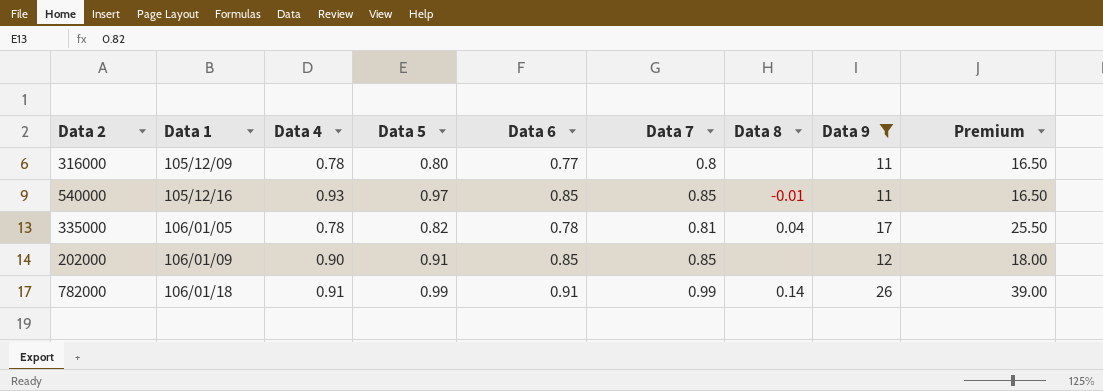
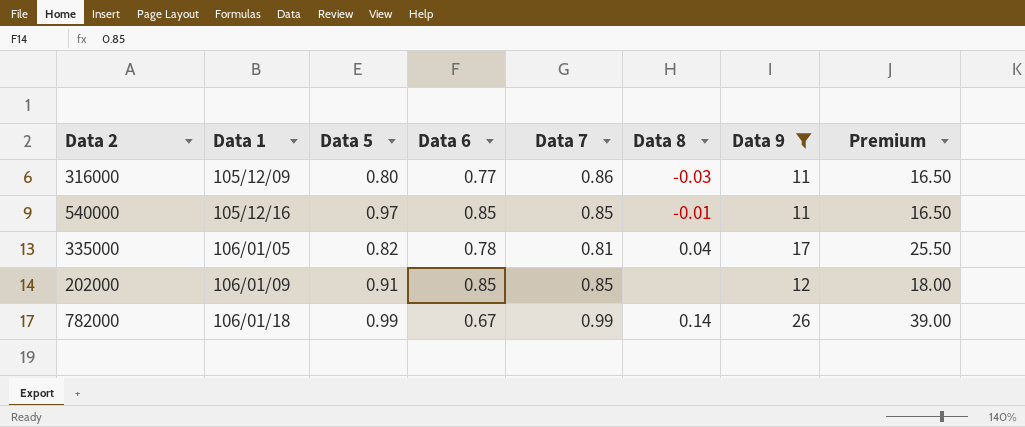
column Data 4 | position: 3 -> none
316000 | Data 7: 0.8 -> 0.86
316000 | Data 8: none -> -0.03
782000 | Data 6: 0.91 -> 0.67

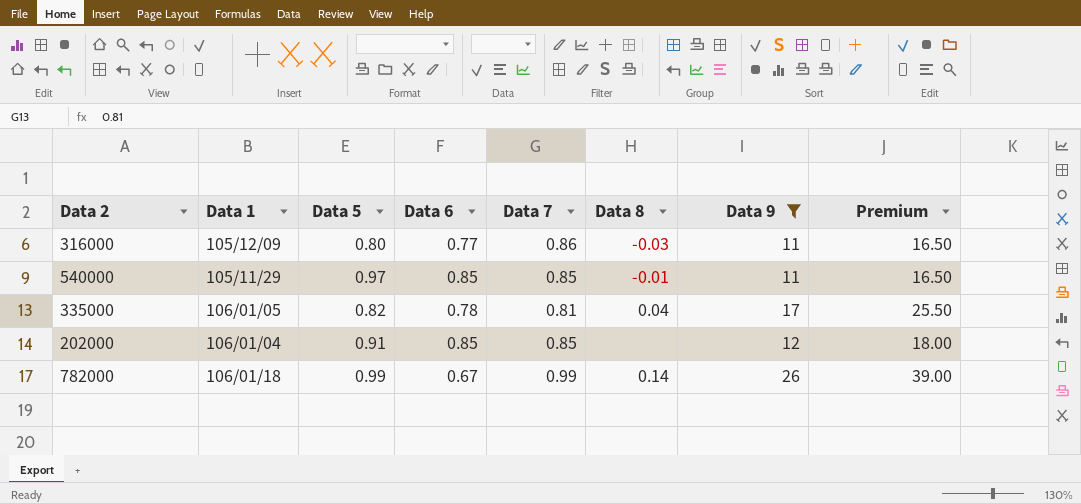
540000 | Data 1: 105/12/16 -> 105/11/29
202000 | Data 1: 106/01/09 -> 106/01/04

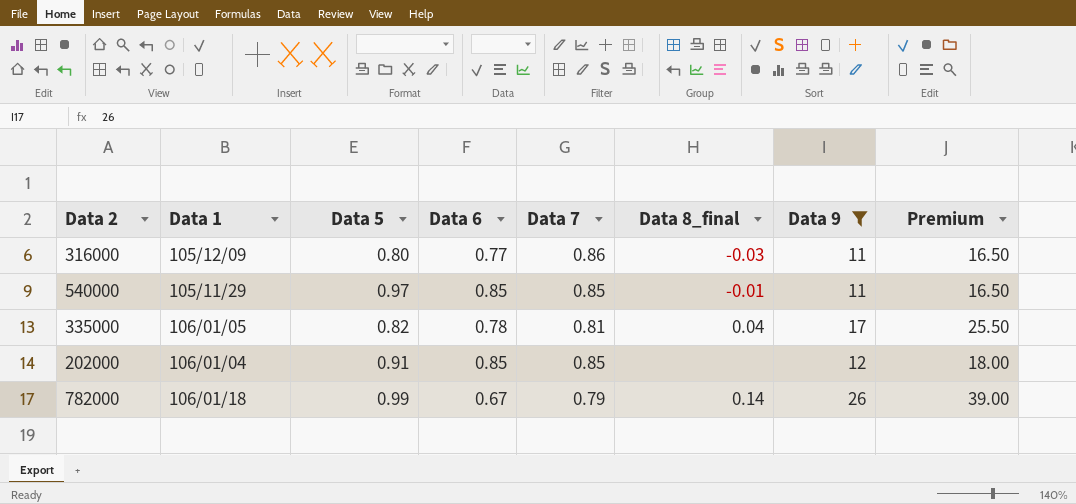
column name: Data 8 -> Data 8_final
782000 | Data 7: 0.99 -> 0.79

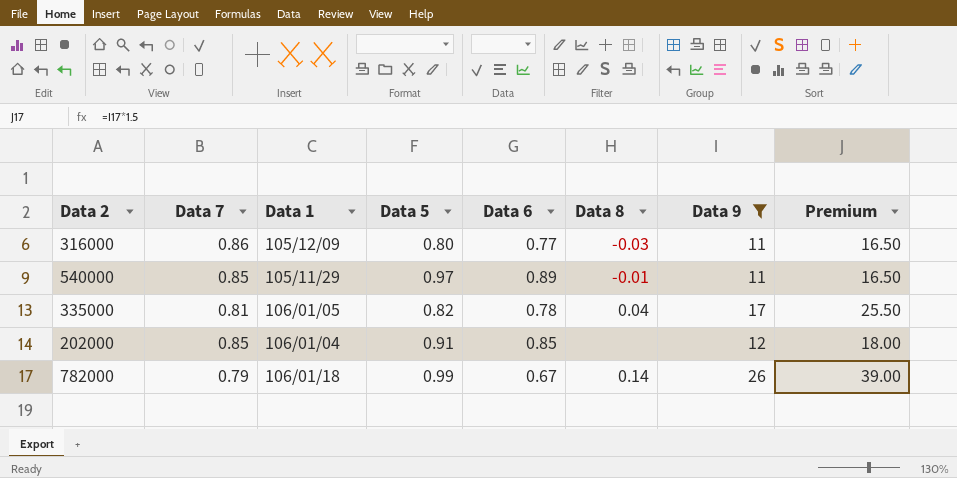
column Data 7 | position: 5 -> 2
column name: Data 8_final -> Data 8
540000 | Data 6: 0.85 -> 0.89

